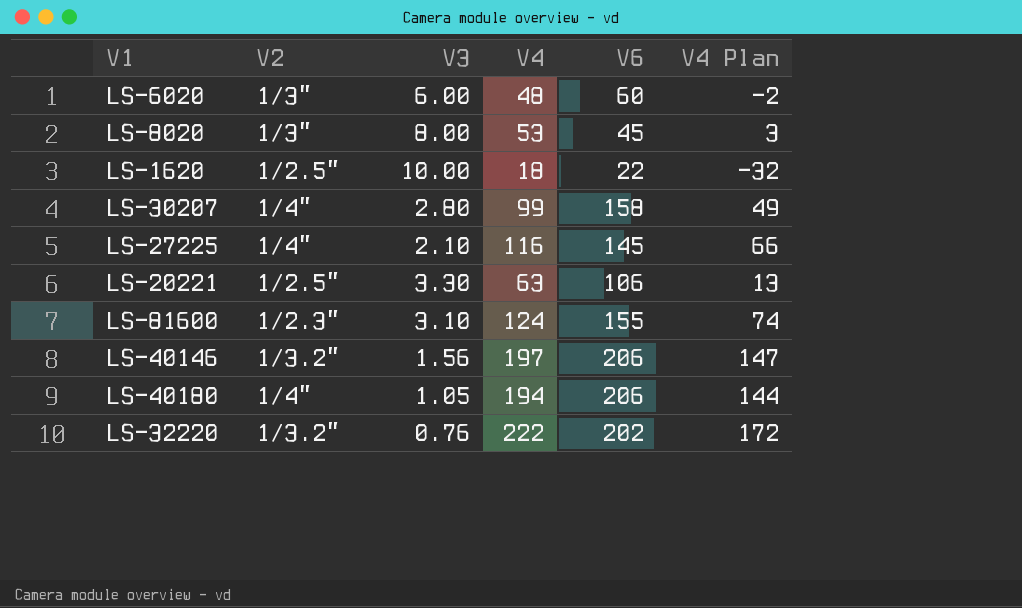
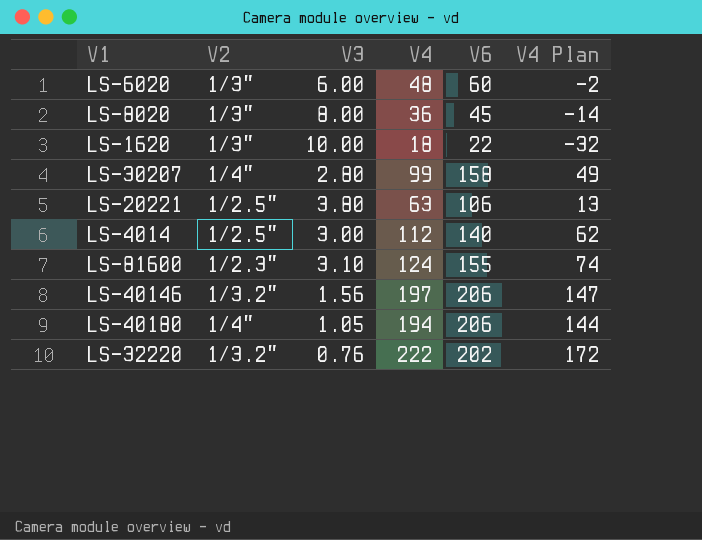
row LS-27225: 1/4″ | 2.10 | 116 | 145 | 66 -> none
LS-8020 | V4: 53 -> 36
LS-8020 | V4 Plan: 3 -> -14
LS-1620 | V2: 1/2.5″ -> 1/3″
LS-20221 | V3: 3.30 -> 3.80
row LS-4014: none -> 1/2.5″ | 3.00 | 112 | 140 | 62

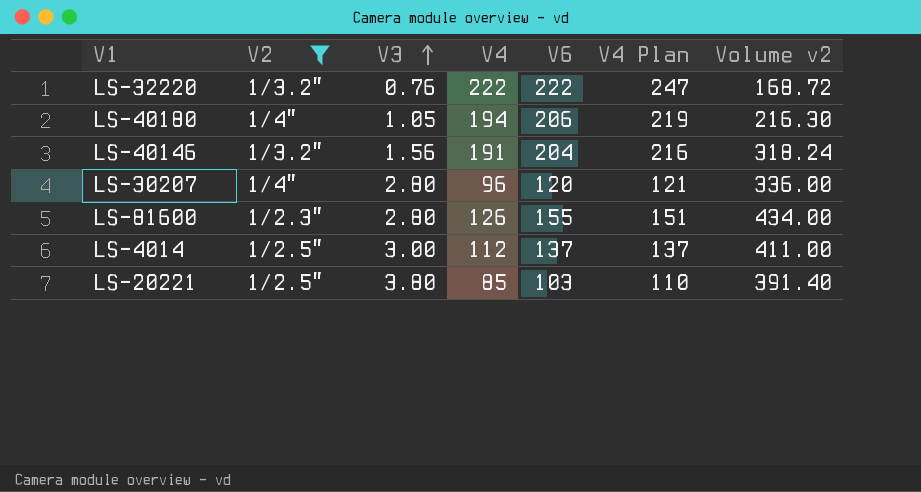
filter: none -> V2 != 1/3″
row order: none -> V3 ascending
column V4 Plan | formula: [V4] - 50 -> [V4] + 25
column Volume v2 | formula: none -> [V3] * [V6]
LS-32220 | V6: 202 -> 222
LS-40146 | V4: 197 -> 191
LS-40146 | V6: 206 -> 204
LS-30207 | V4: 99 -> 96
LS-30207 | V6: 158 -> 120
LS-81600 | V3: 3.10 -> 2.80
LS-81600 | V4: 124 -> 126
LS-4014 | V6: 140 -> 137
LS-20221 | V4: 63 -> 85
LS-20221 | V6: 106 -> 103

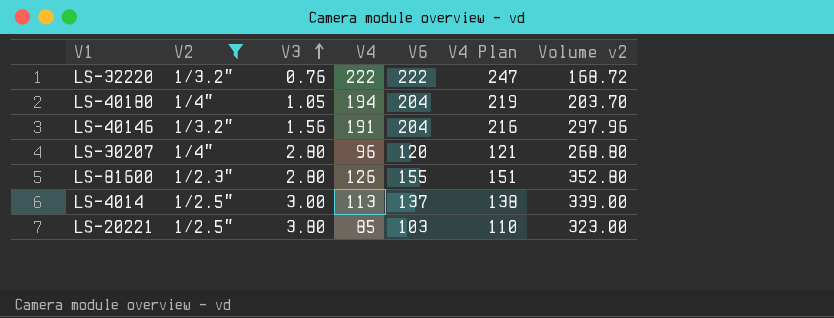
column Volume v2 | formula: [V3] * [V6] -> [V3] * [V4]
LS-40180 | V6: 206 -> 204
LS-4014 | V4: 112 -> 113
LS-4014 | V4 Plan: 137 -> 138

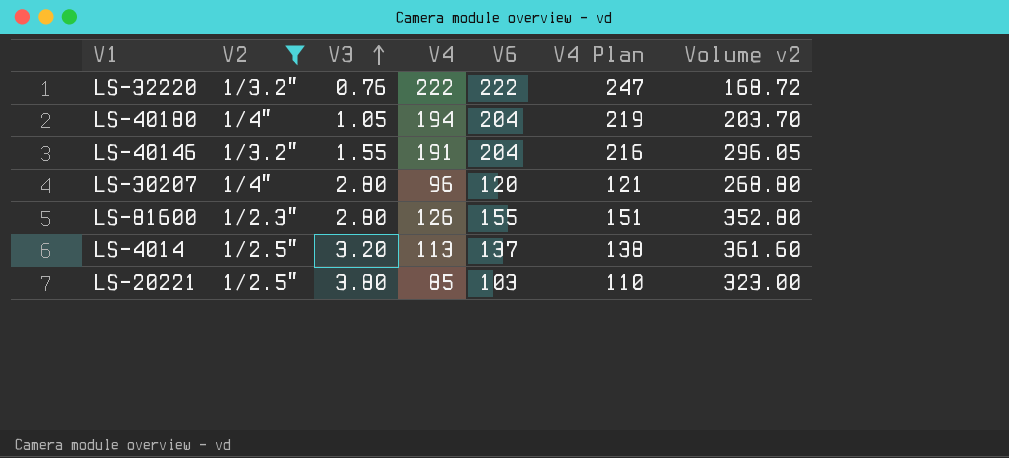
LS-40146 | V3: 1.56 -> 1.55
LS-40146 | Volume v2: 297.96 -> 296.05
LS-4014 | V3: 3.00 -> 3.20
LS-4014 | Volume v2: 339.00 -> 361.60

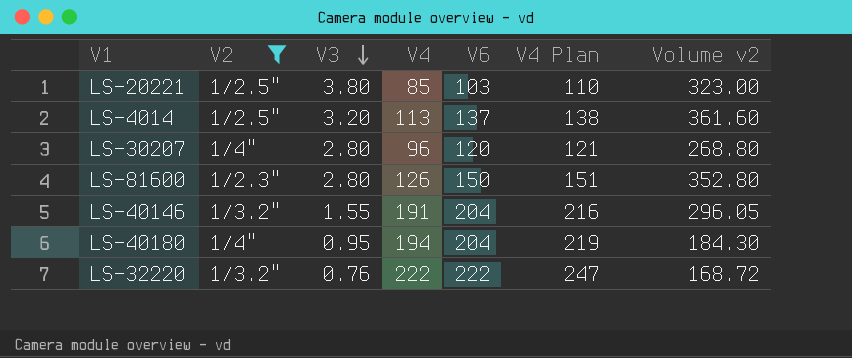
row order: V3 ascending -> V3 descending
LS-81600 | V6: 155 -> 150
LS-40180 | V3: 1.05 -> 0.95
LS-40180 | Volume v2: 203.70 -> 184.30

